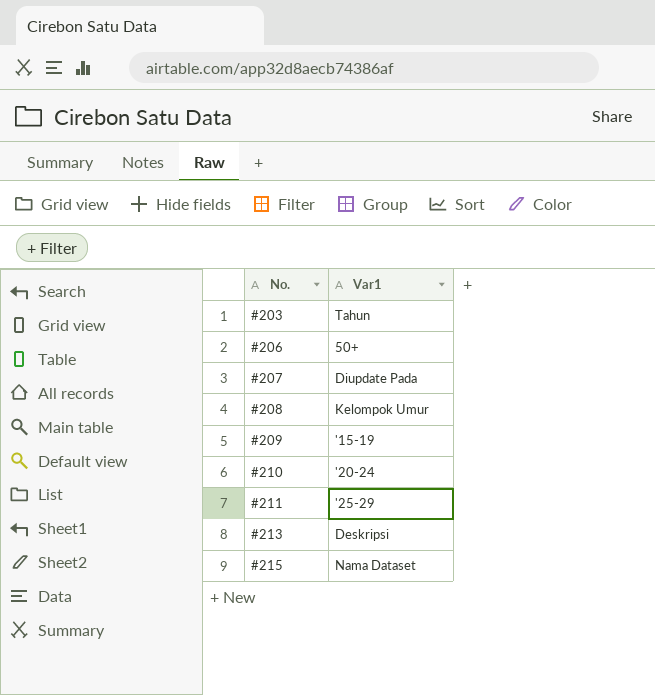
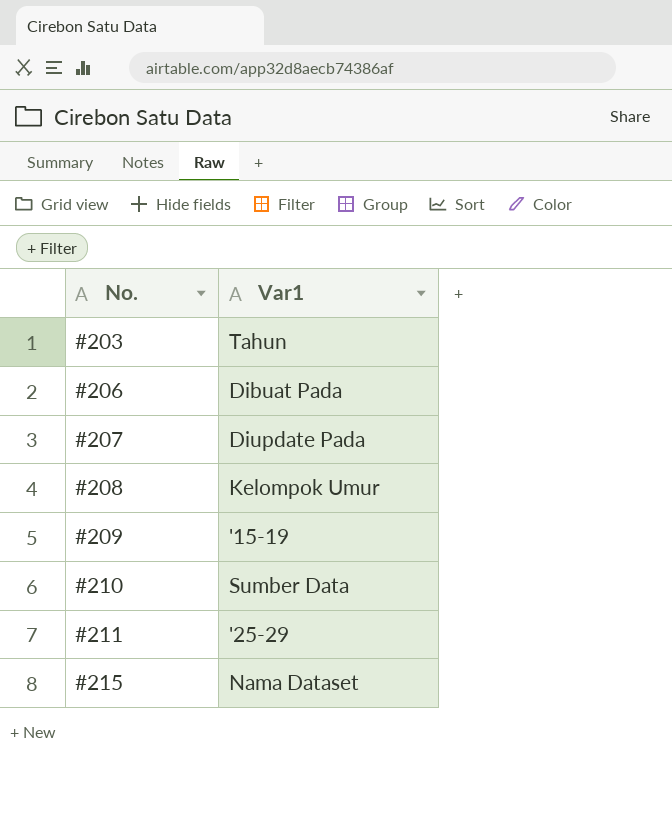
row #213: Deskripsi -> none
#206 | Var1: 50+ -> Dibuat Pada
#210 | Var1: '20-24 -> Sumber Data

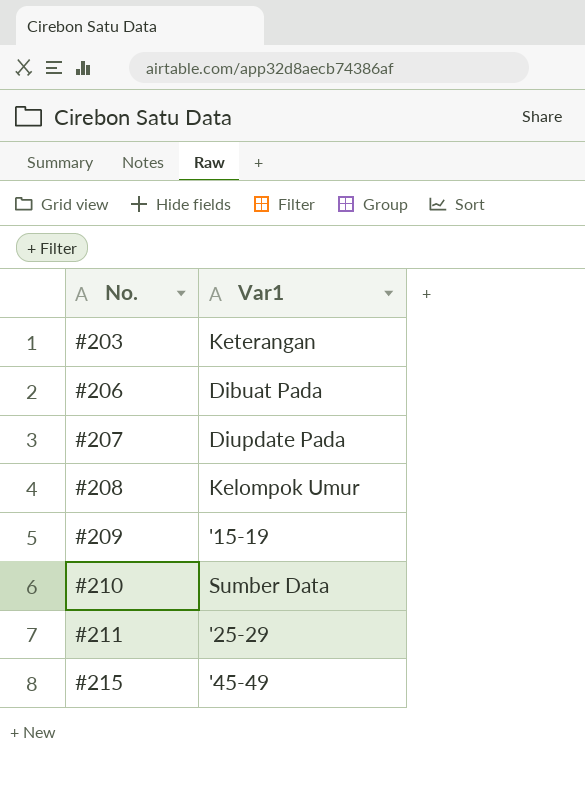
#203 | Var1: Tahun -> Keterangan
#215 | Var1: Nama Dataset -> '45-49

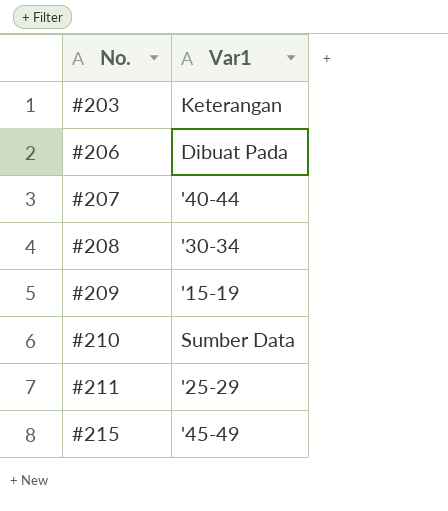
#207 | Var1: Diupdate Pada -> '40-44
#208 | Var1: Kelompok Umur -> '30-34

